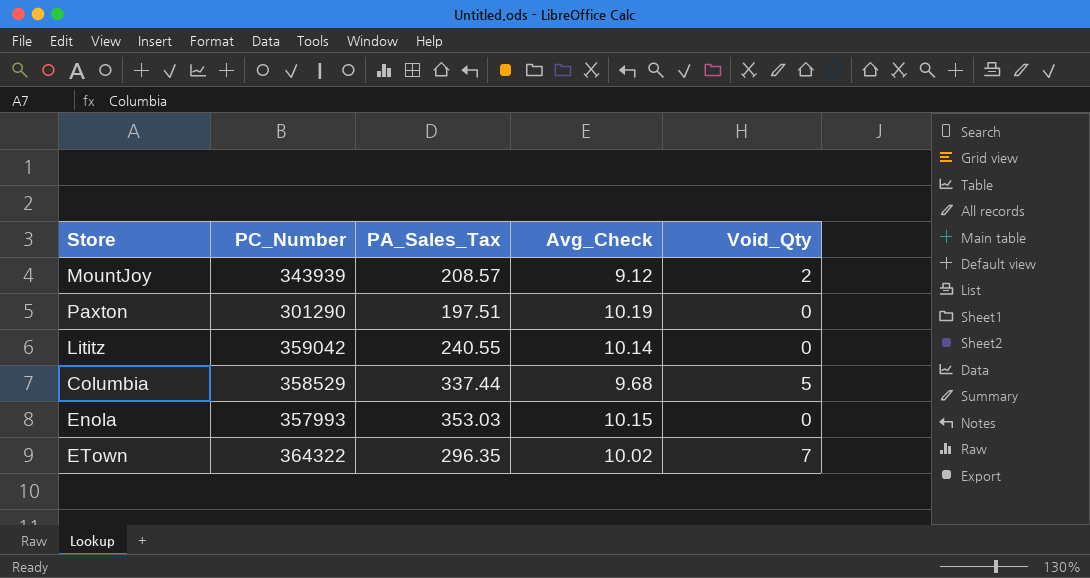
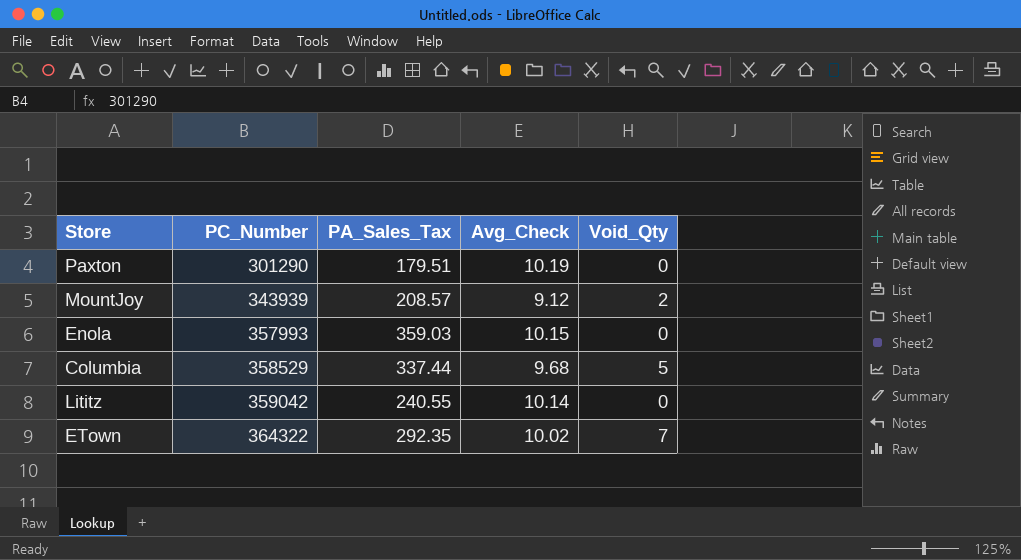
row order: none -> PC_Number ascending
Paxton | PA_Sales_Tax: 197.51 -> 179.51
Enola | PA_Sales_Tax: 353.03 -> 359.03
ETown | PA_Sales_Tax: 296.35 -> 292.35

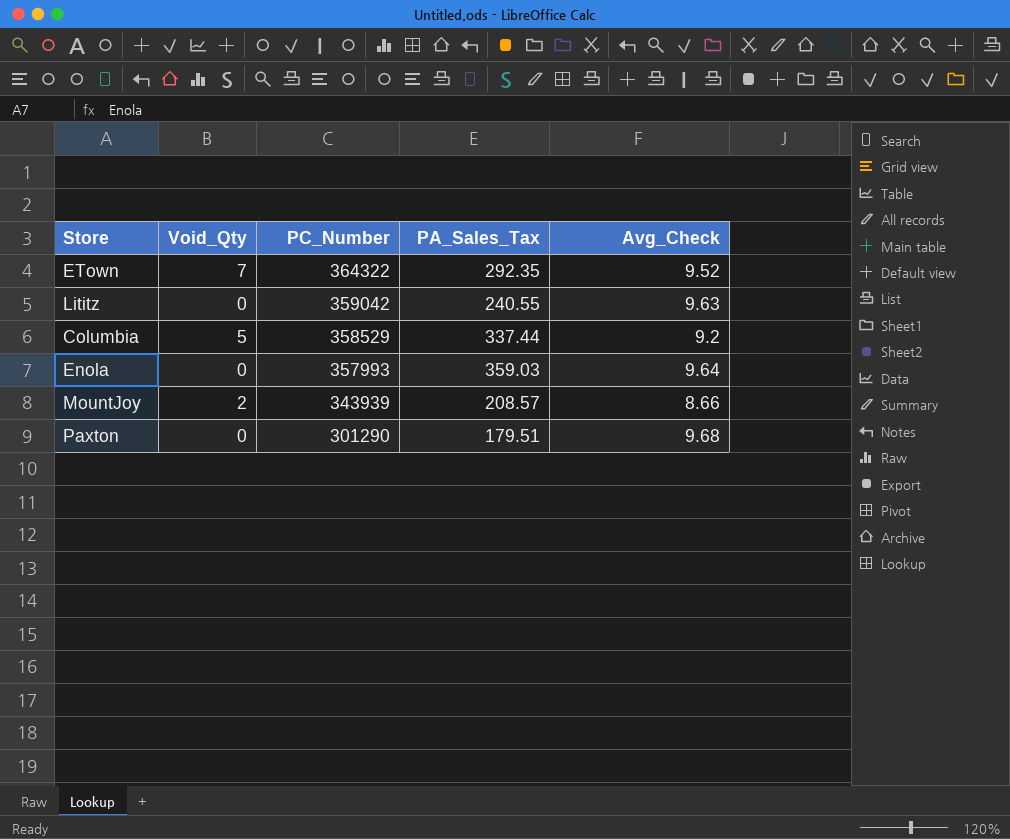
row order: PC_Number ascending -> PC_Number descending
column Void_Qty | position: 5 -> 2
ETown | Avg_Check: 10.02 -> 9.52
Lititz | Avg_Check: 10.14 -> 9.63
Columbia | Avg_Check: 9.68 -> 9.2
Enola | Avg_Check: 10.15 -> 9.64
MountJoy | Avg_Check: 9.12 -> 8.66
Paxton | Avg_Check: 10.19 -> 9.68

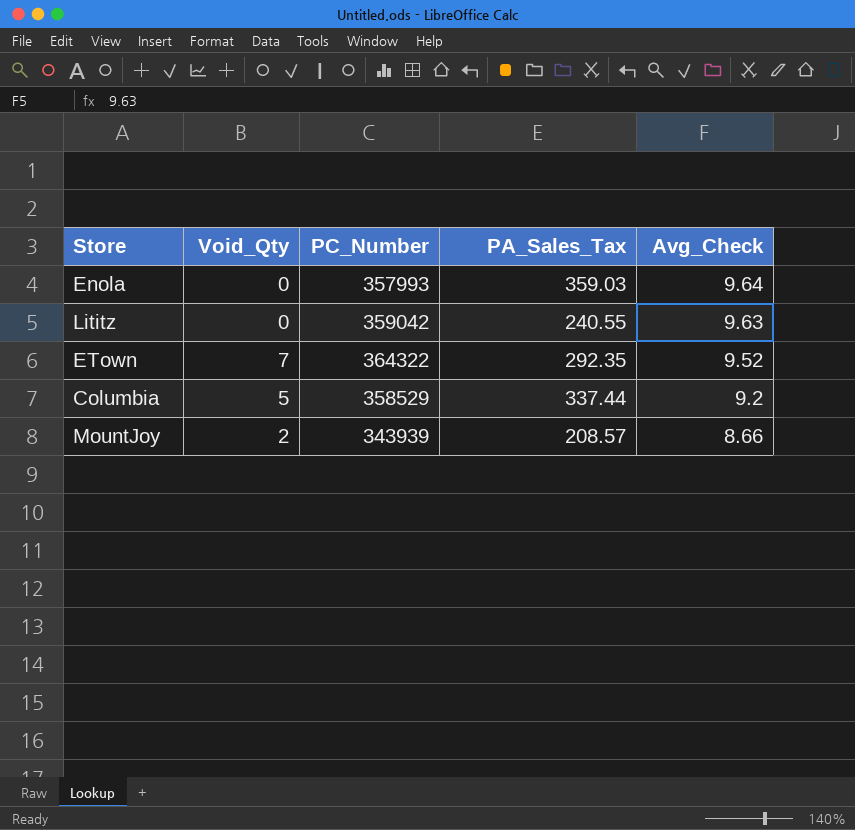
row order: PC_Number descending -> Avg_Check descending
row Paxton: 0 | 301290 | 179.51 | 9.68 -> none

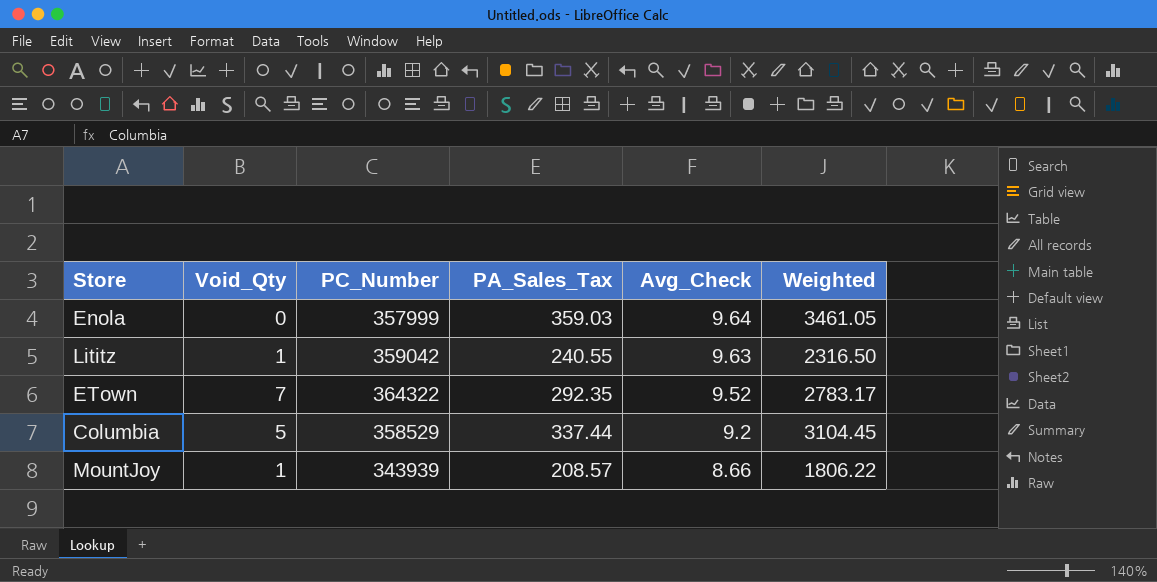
column Weighted | formula: none -> [PA_Sales_Tax] * [Avg_Check]
Enola | PC_Number: 357993 -> 357999
Lititz | Void_Qty: 0 -> 1
MountJoy | Void_Qty: 2 -> 1

